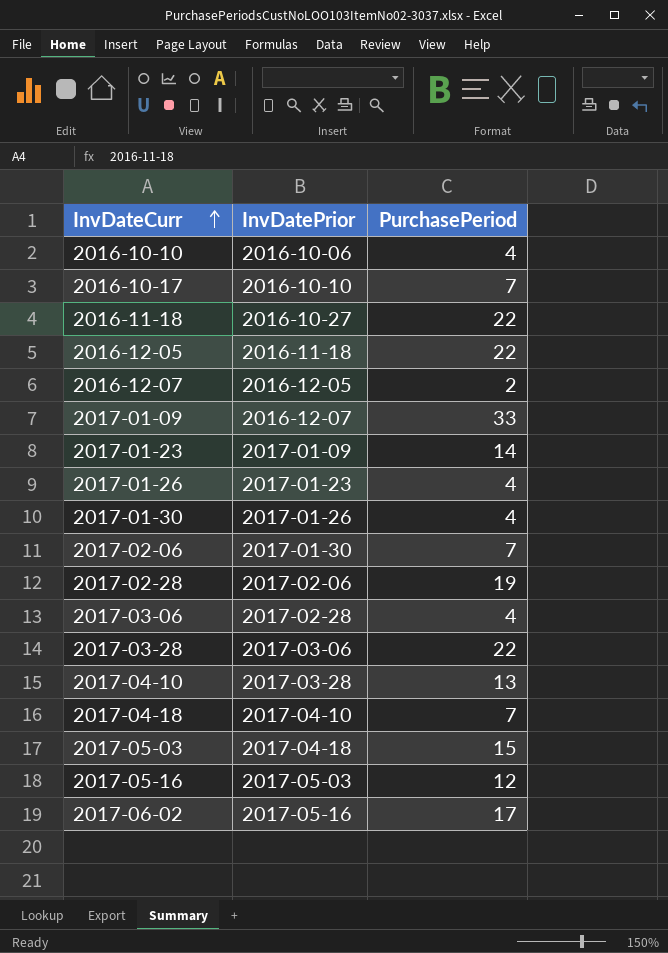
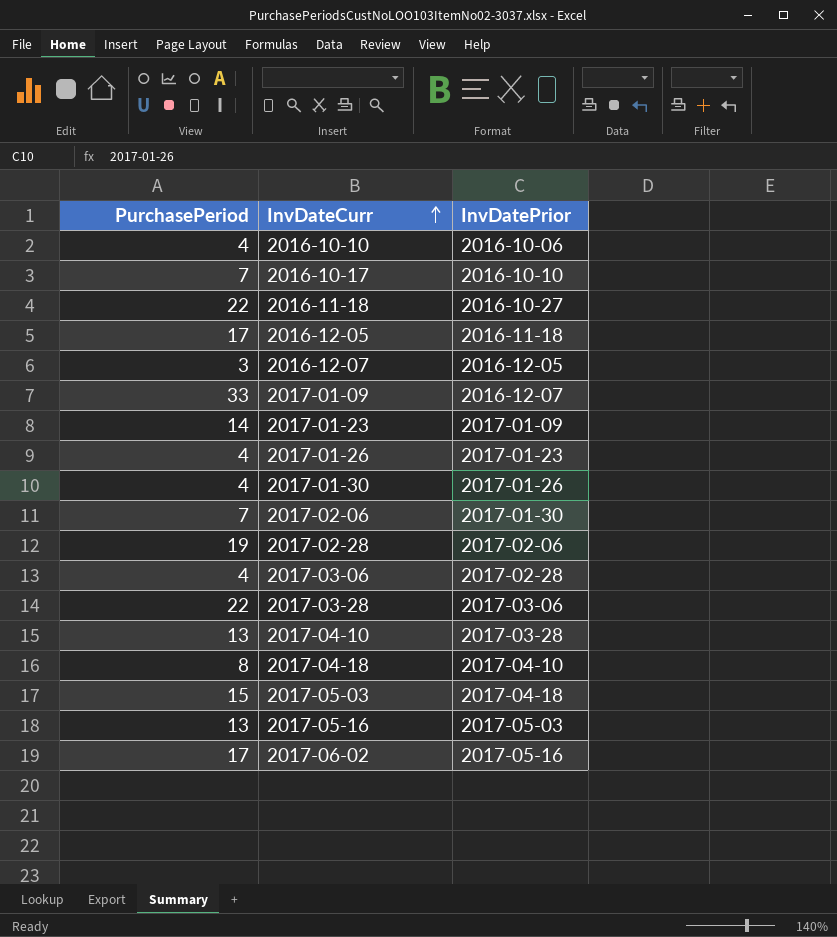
column PurchasePeriod | position: 3 -> 1
2016-12-05 | PurchasePeriod: 22 -> 17
2016-12-07 | PurchasePeriod: 2 -> 3
2017-04-18 | PurchasePeriod: 7 -> 8
2017-05-16 | PurchasePeriod: 12 -> 13

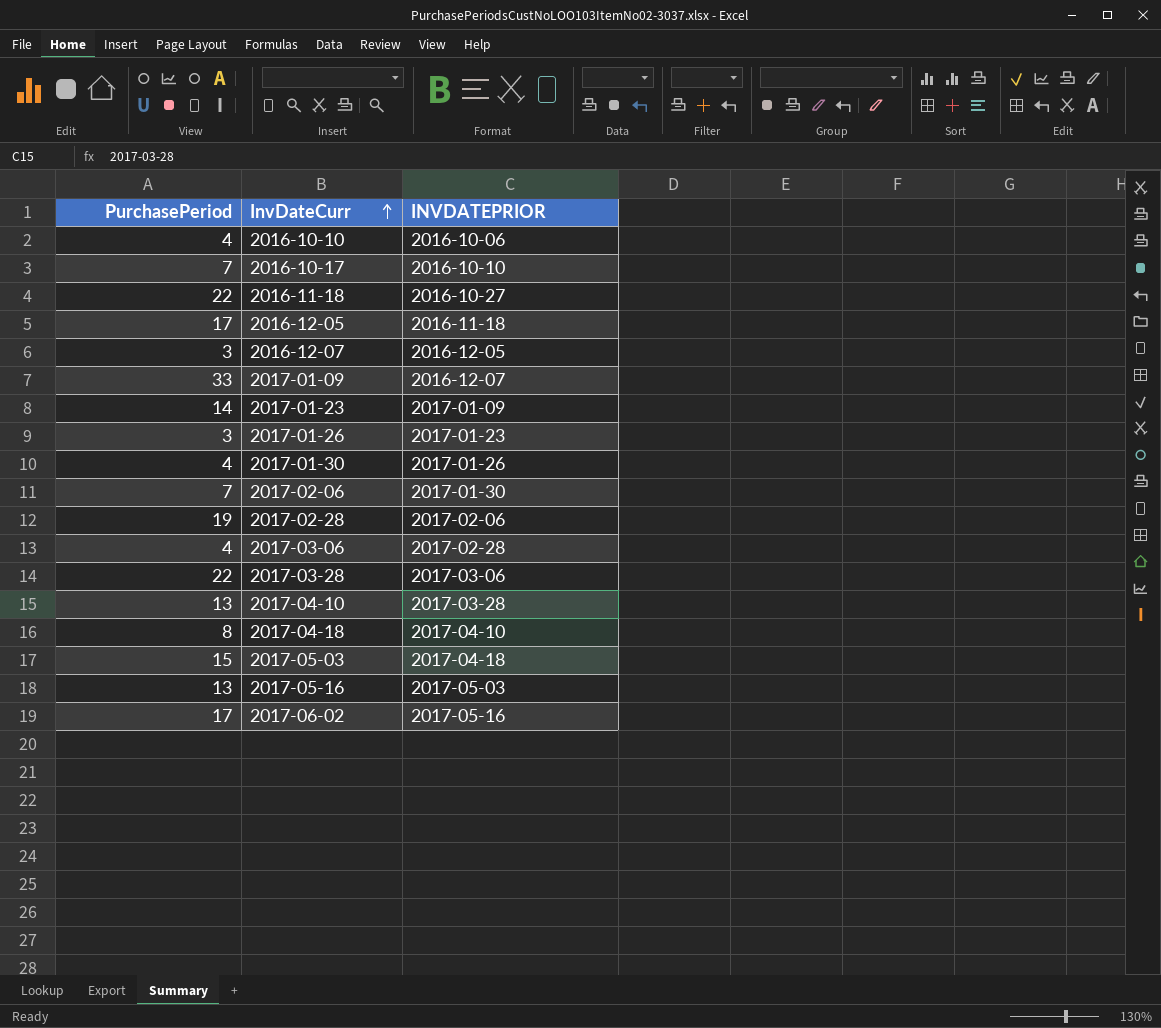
column name: InvDatePrior -> INVDATEPRIOR
2017-01-26 | PurchasePeriod: 4 -> 3

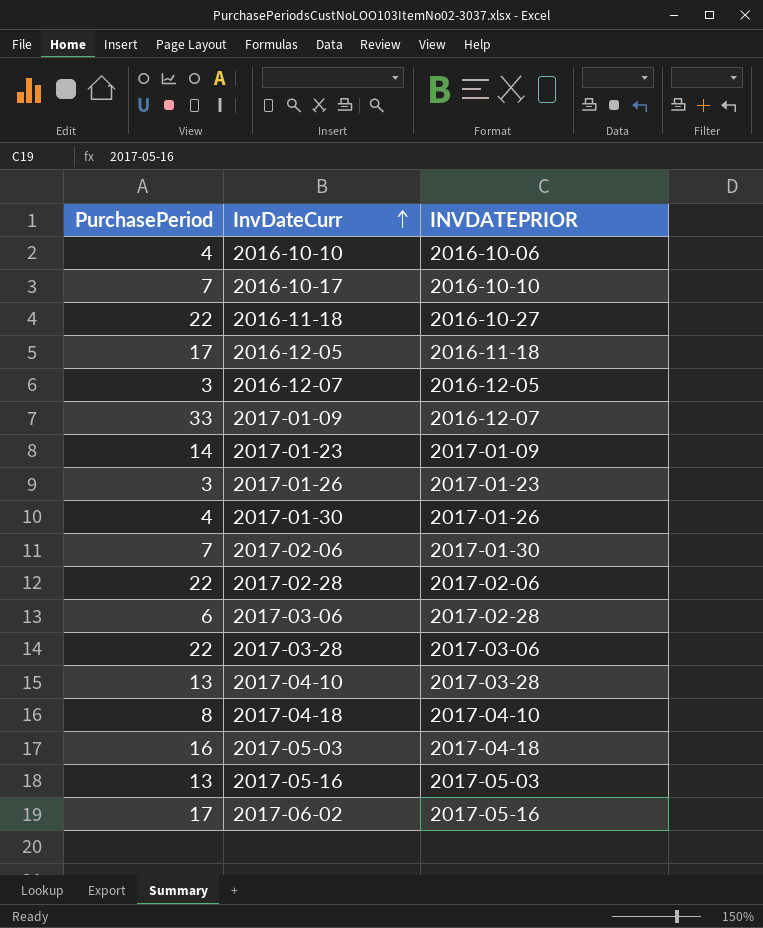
2017-02-28 | PurchasePeriod: 19 -> 22
2017-03-06 | PurchasePeriod: 4 -> 6
2017-05-03 | PurchasePeriod: 15 -> 16

